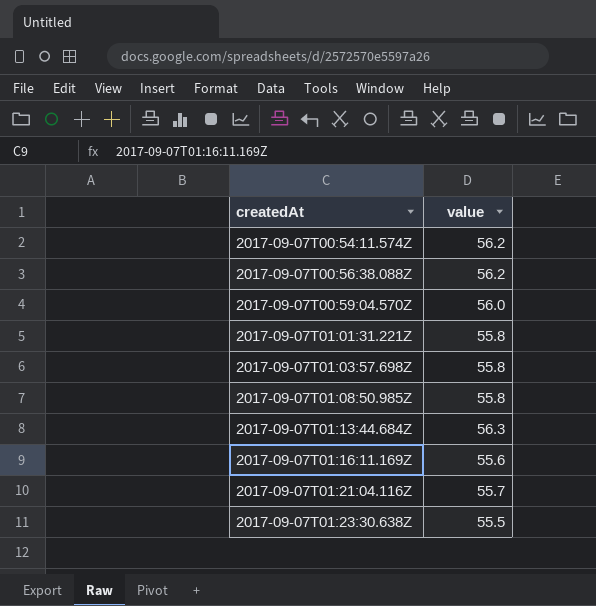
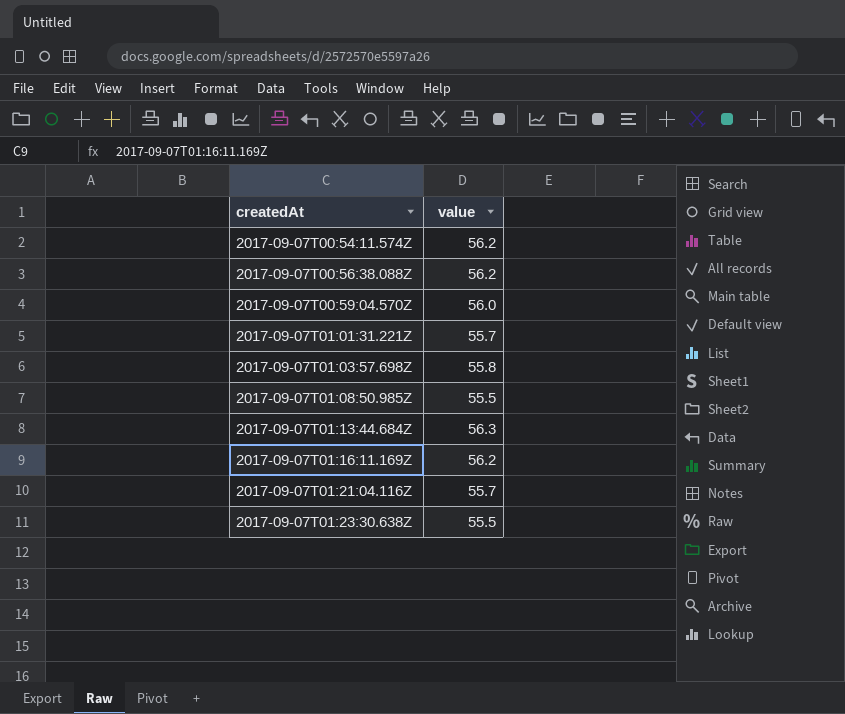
2017-09-07T01:01:31.221Z | value: 55.8 -> 55.7
2017-09-07T01:08:50.985Z | value: 55.8 -> 55.5
2017-09-07T01:16:11.169Z | value: 55.6 -> 56.2

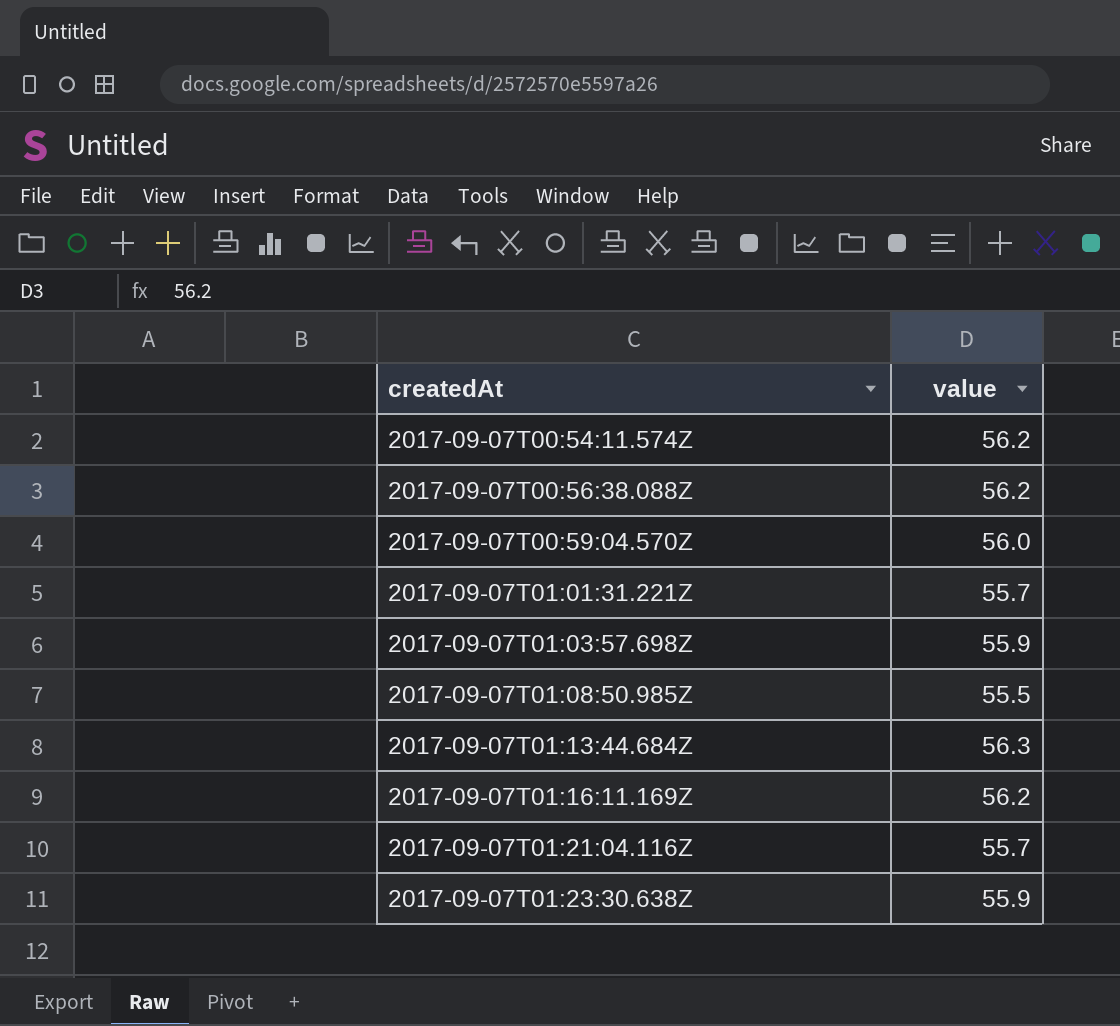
2017-09-07T01:03:57.698Z | value: 55.8 -> 55.9
2017-09-07T01:23:30.638Z | value: 55.5 -> 55.9

